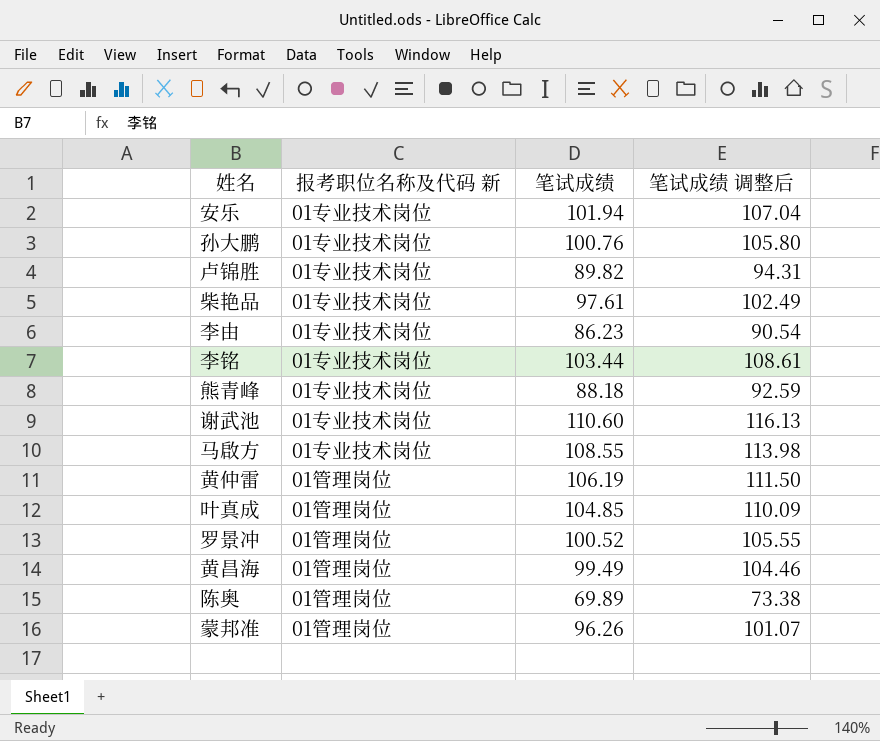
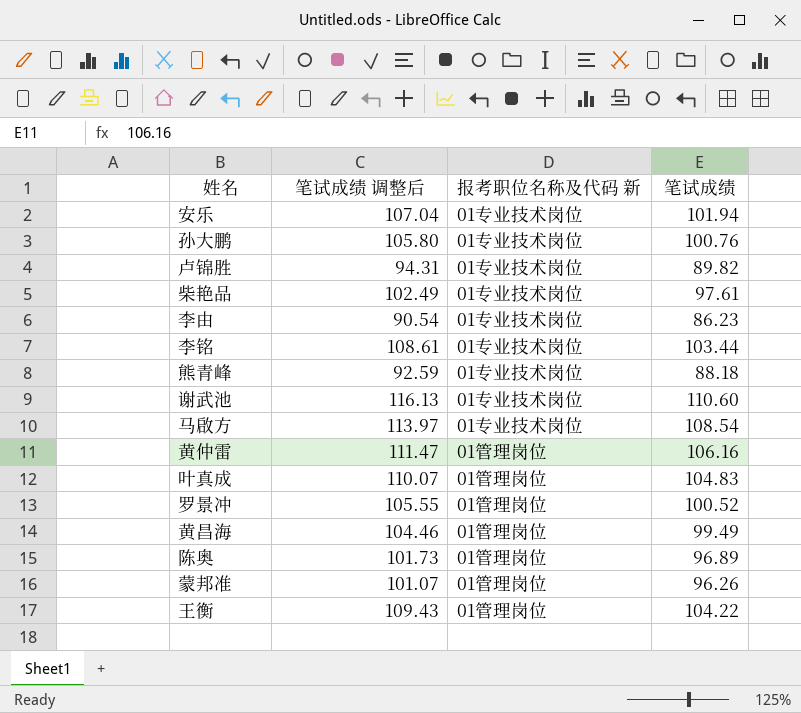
column 笔试成绩 调整后 | position: 4 -> 2
马啟方 | 笔试成绩 调整后: 113.98 -> 113.97
马啟方 | 笔试成绩: 108.55 -> 108.54
黄仲雷 | 笔试成绩 调整后: 111.50 -> 111.47
黄仲雷 | 笔试成绩: 106.19 -> 106.16
叶真成 | 笔试成绩 调整后: 110.09 -> 110.07
叶真成 | 笔试成绩: 104.85 -> 104.83
陈奥 | 笔试成绩 调整后: 73.38 -> 101.73
陈奥 | 笔试成绩: 69.89 -> 96.89
row 王衡: none -> 109.43 | 01管理岗位 | 104.22

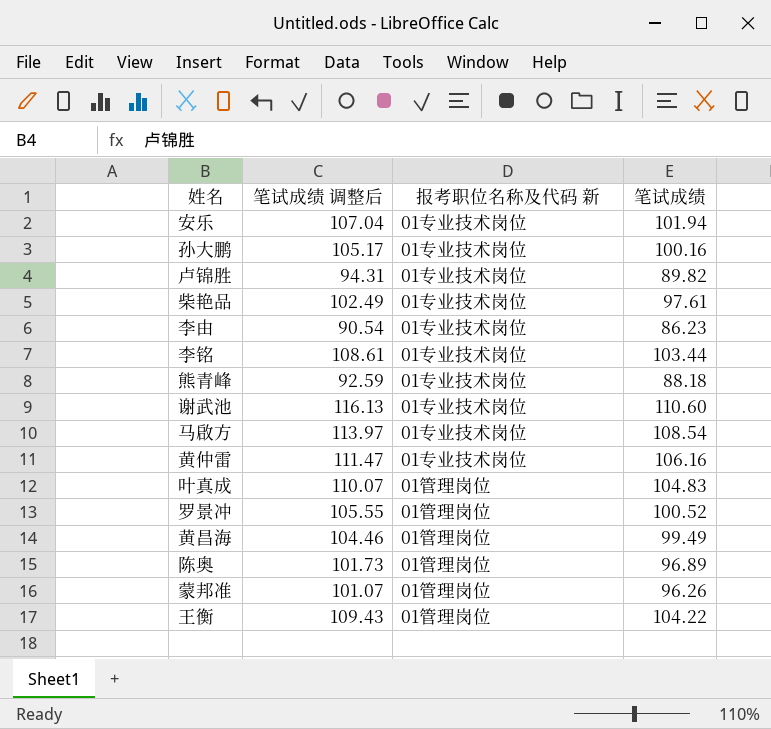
孙大鹏 | 笔试成绩 调整后: 105.80 -> 105.17
孙大鹏 | 笔试成绩: 100.76 -> 100.16
黄仲雷 | 报考职位名称及代码 新: 01管理岗位 -> 01专业技术岗位

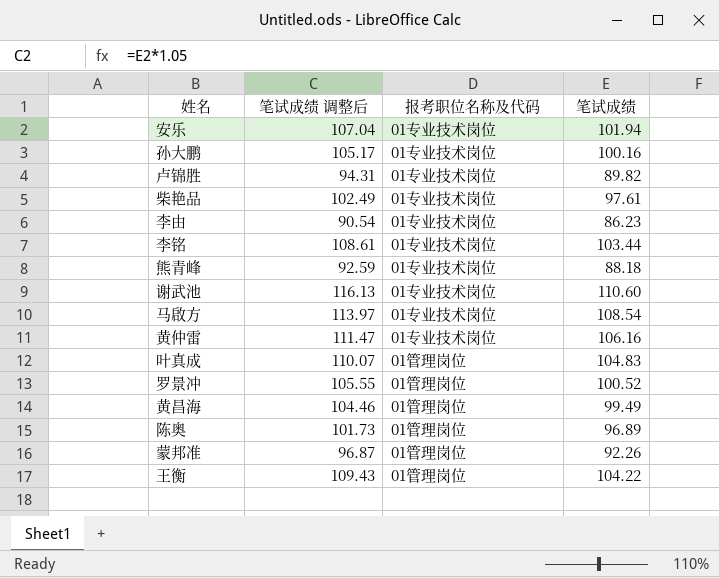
column name: 报考职位名称及代码 新 -> 报考职位名称及代码
蒙邦准 | 笔试成绩 调整后: 101.07 -> 96.87
蒙邦准 | 笔试成绩: 96.26 -> 92.26

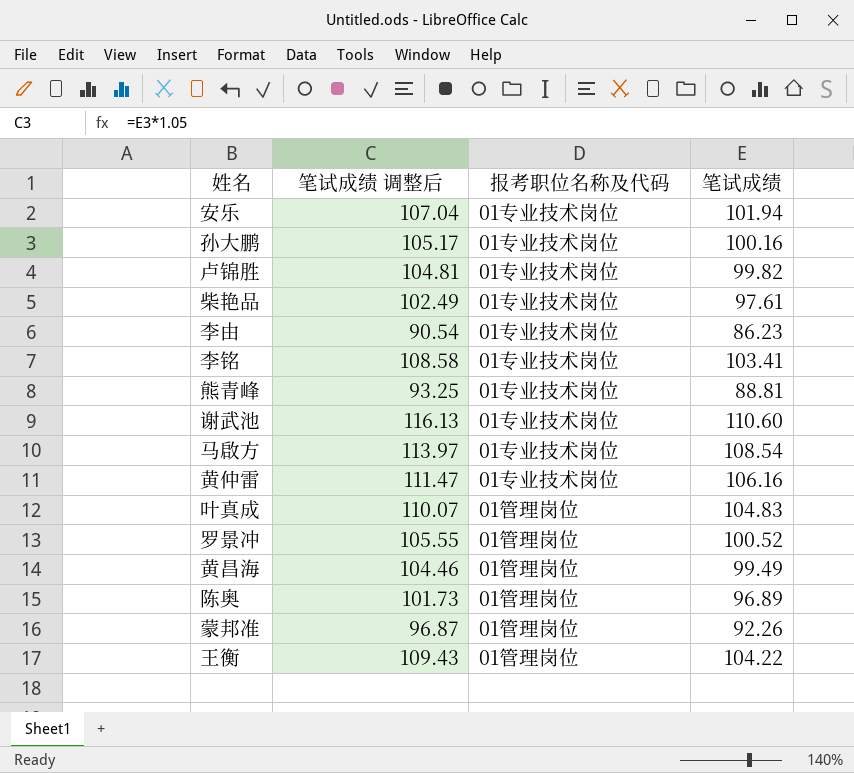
卢锦胜 | 笔试成绩 调整后: 94.31 -> 104.81
卢锦胜 | 笔试成绩: 89.82 -> 99.82
李铭 | 笔试成绩 调整后: 108.61 -> 108.58
李铭 | 笔试成绩: 103.44 -> 103.41
熊青峰 | 笔试成绩 调整后: 92.59 -> 93.25
熊青峰 | 笔试成绩: 88.18 -> 88.81

